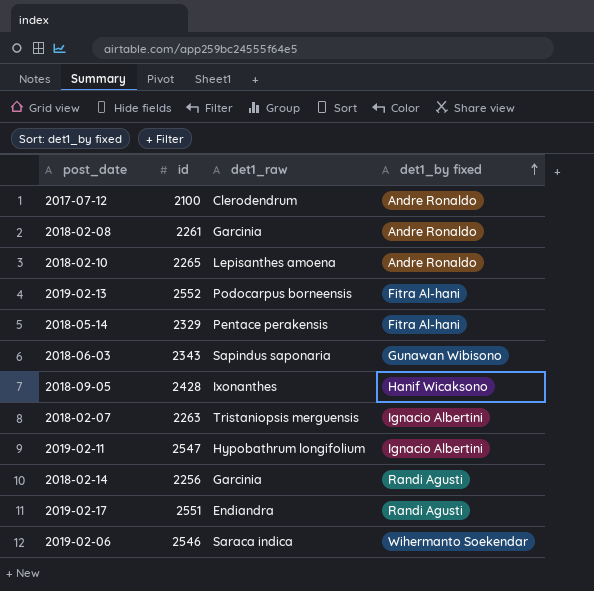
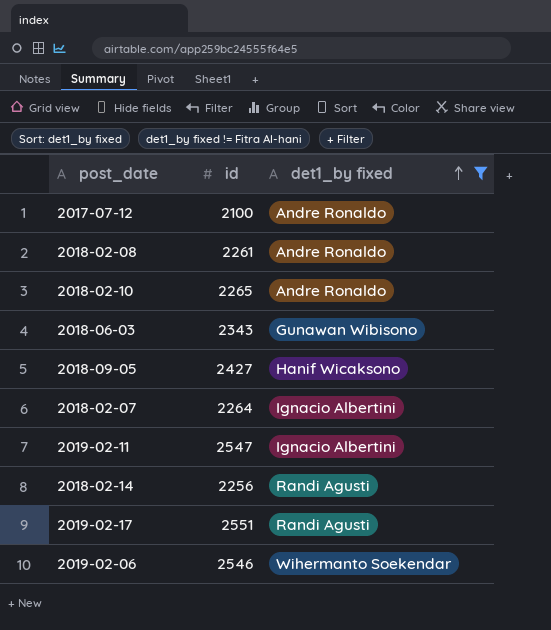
filter: none -> det1_by fixed != Fitra Al-hani
column det1_raw | position: 3 -> none
2018-09-05 | id: 2428 -> 2427
2018-02-07 | id: 2263 -> 2264

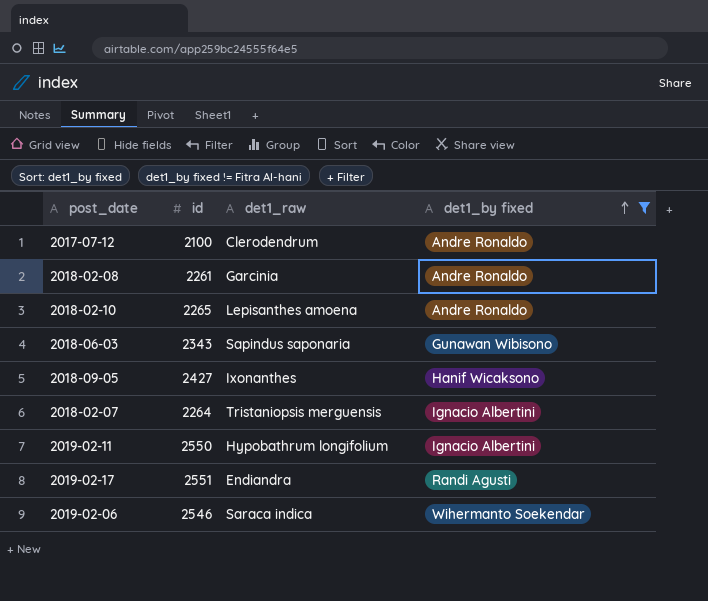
column det1_raw | position: none -> 3
row 2018-02-14: 2256 | Randi Agusti -> none
2019-02-11 | id: 2547 -> 2550

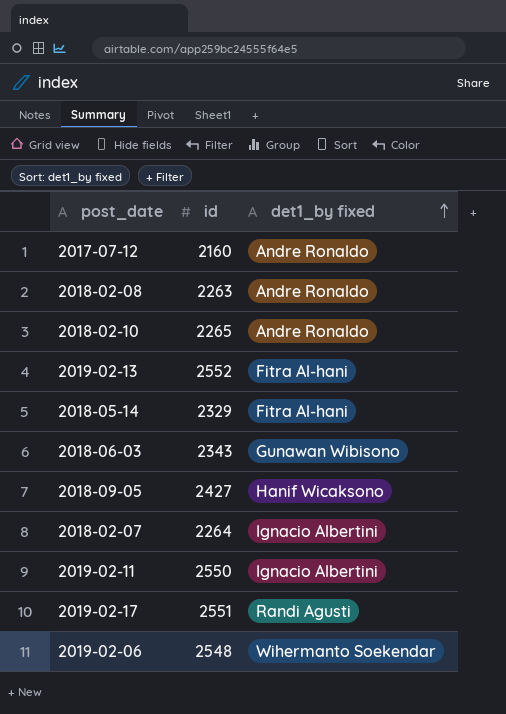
filter: det1_by fixed != Fitra Al-hani -> none
column det1_raw | position: 3 -> none
2017-07-12 | id: 2100 -> 2160
2018-02-08 | id: 2261 -> 2263
2019-02-06 | id: 2546 -> 2548

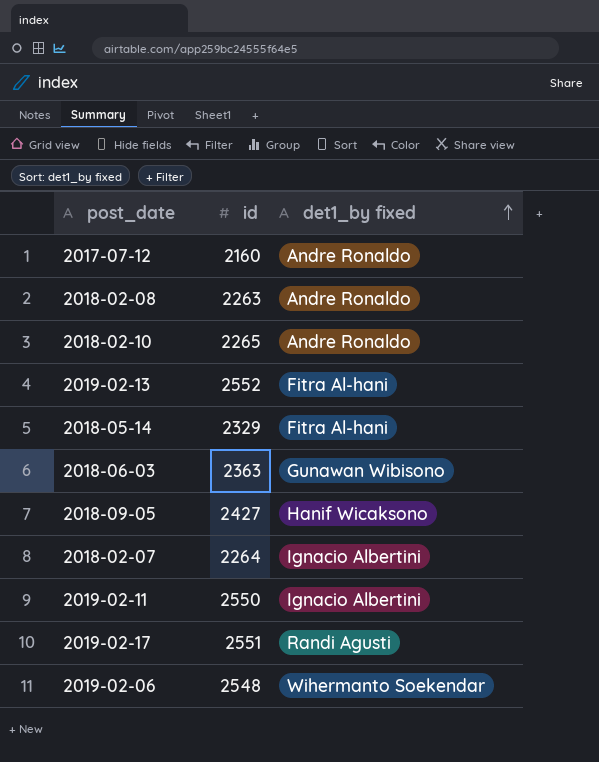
2018-06-03 | id: 2343 -> 2363

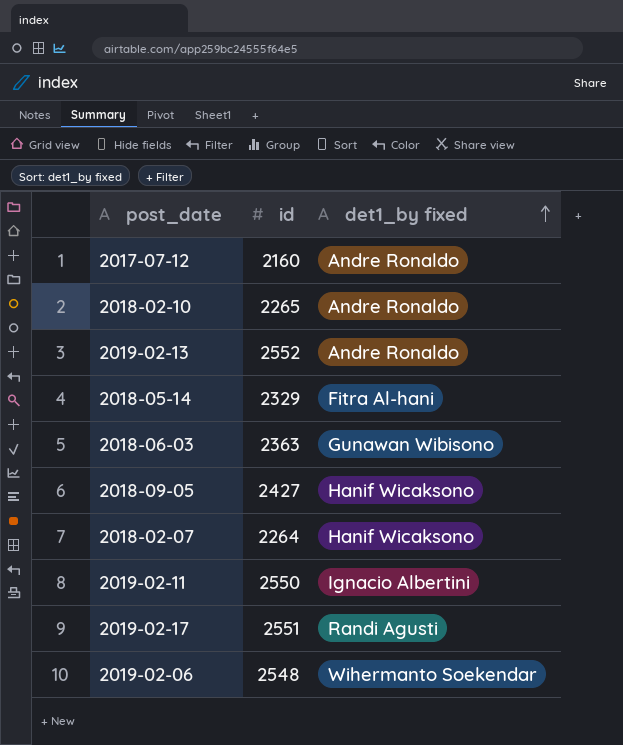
row 2018-02-08: 2263 | Andre Ronaldo -> none
2019-02-13 | det1_by fixed: Fitra Al-hani -> Andre Ronaldo
2018-02-07 | det1_by fixed: Ignacio Albertini -> Hanif Wicaksono

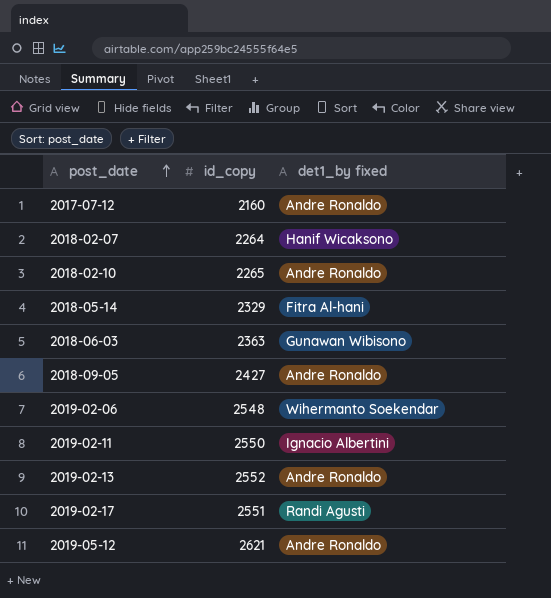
row order: det1_by fixed ascending -> post_date ascending
column name: id -> id_copy
2018-09-05 | det1_by fixed: Hanif Wicaksono -> Andre Ronaldo
row 2019-05-12: none -> 2621 | Andre Ronaldo

